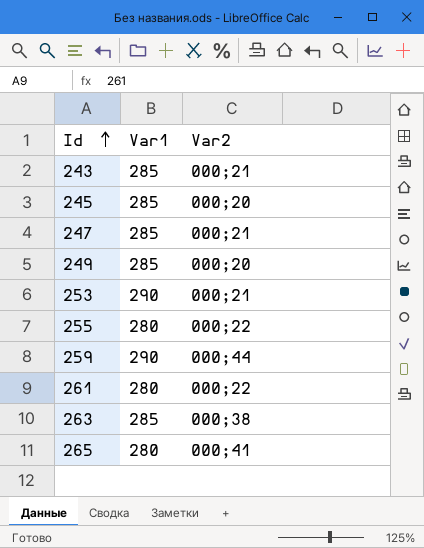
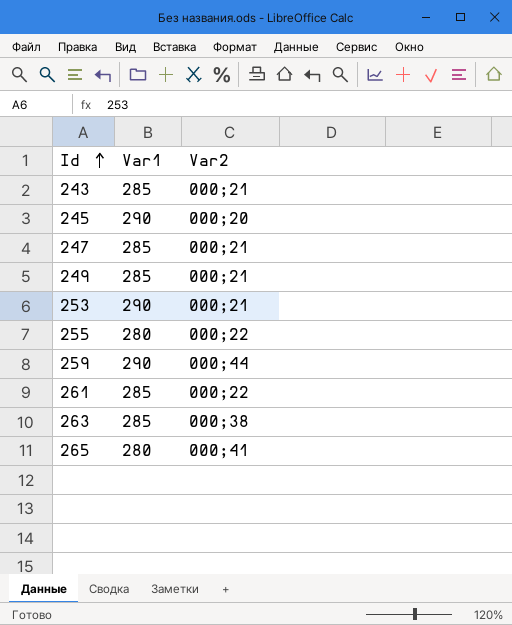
245 | Var1: 285 -> 290
249 | Var2: 000;20 -> 000;21
261 | Var1: 280 -> 285

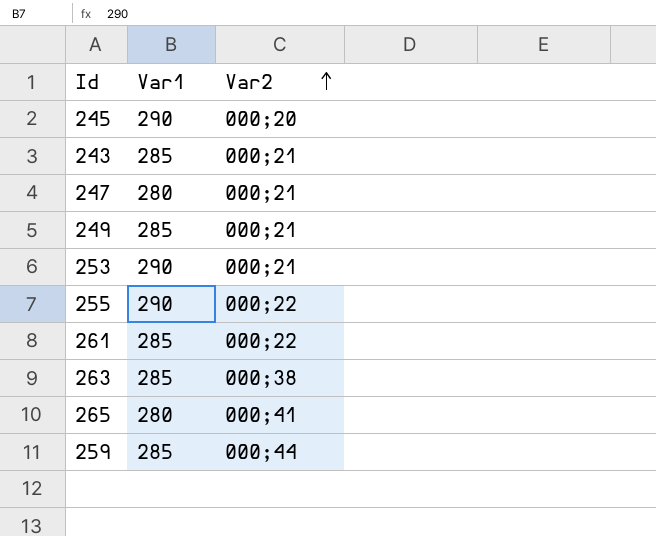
row order: Id ascending -> Var2 ascending
247 | Var1: 285 -> 280
255 | Var1: 280 -> 290
259 | Var1: 290 -> 285

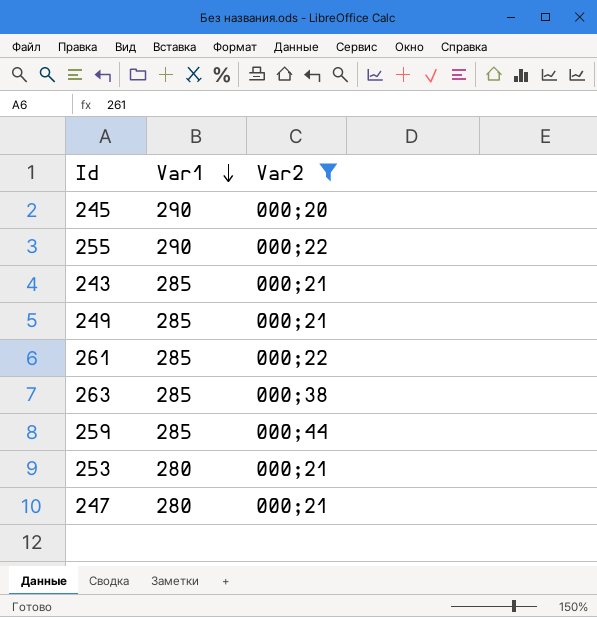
filter: none -> Var2 != 000;41
row order: Var2 ascending -> Var1 descending
253 | Var1: 290 -> 280

